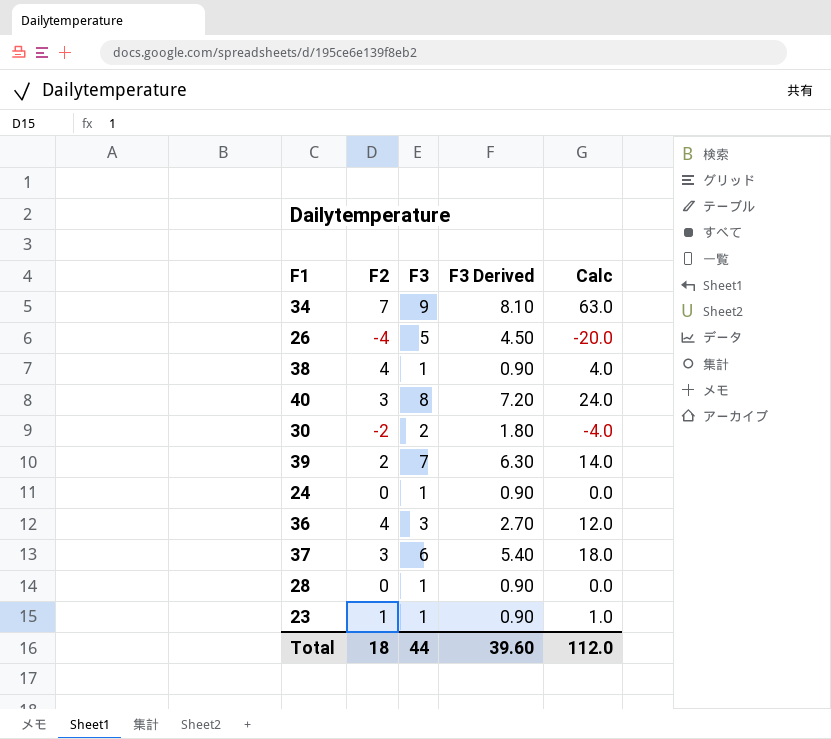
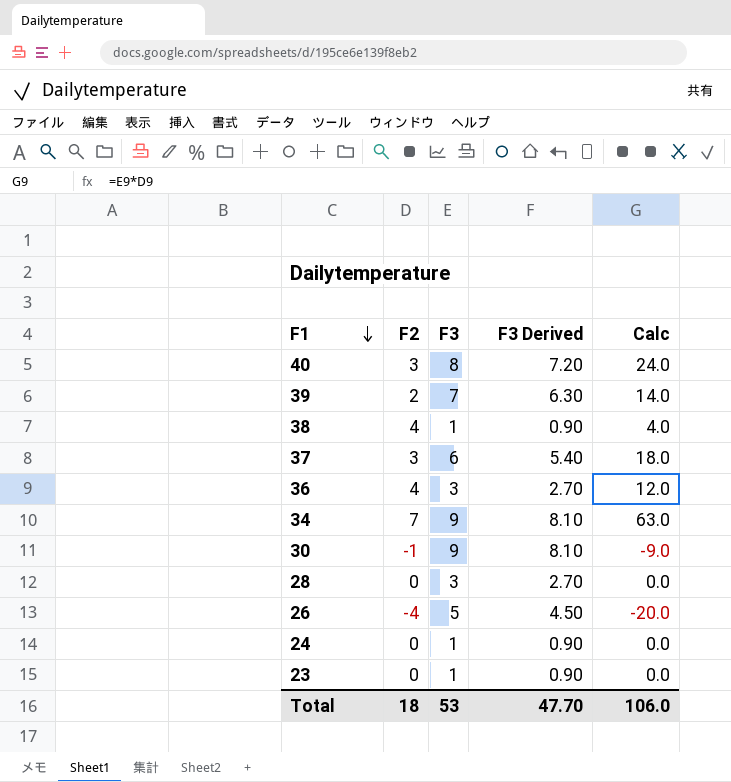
row order: none -> F1 descending
30 | F2: -2 -> -1
30 | F3: 2 -> 9
30 | F3 Derived: 1.80 -> 8.10
30 | Calc: -4.0 -> -9.0
28 | F3: 1 -> 3
28 | F3 Derived: 0.90 -> 2.70
23 | F2: 1 -> 0
23 | Calc: 1.0 -> 0.0
Total | F3: 44 -> 53
Total | F3 Derived: 39.60 -> 47.70
Total | Calc: 112.0 -> 106.0

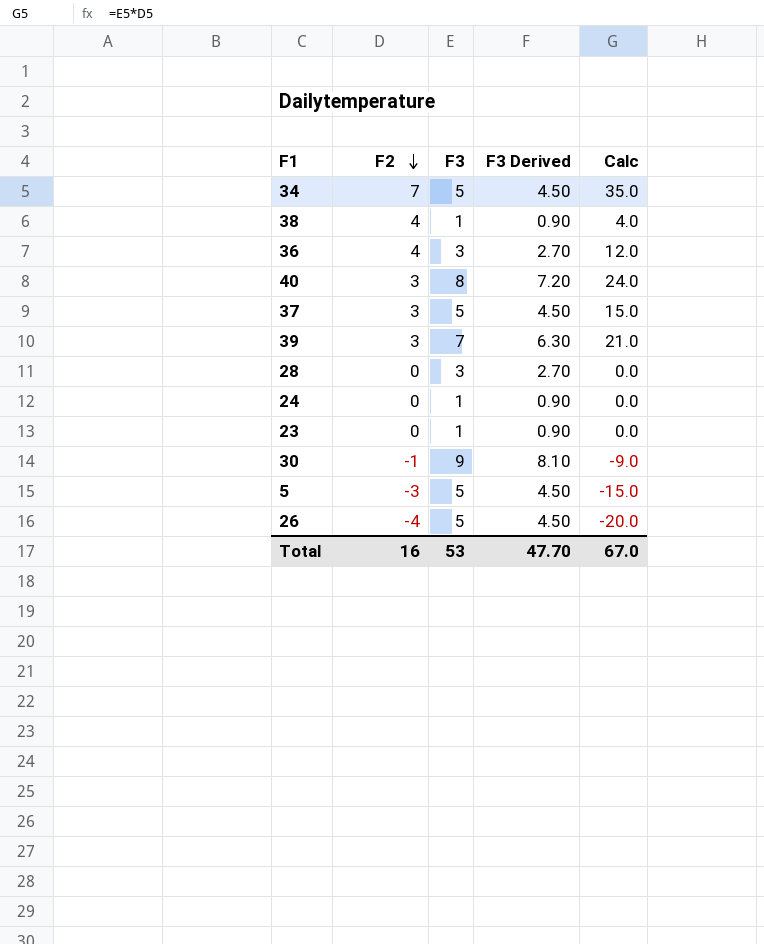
row order: F1 descending -> F2 descending
34 | F3: 9 -> 5
34 | F3 Derived: 8.10 -> 4.50
34 | Calc: 63.0 -> 35.0
37 | F3: 6 -> 5
37 | F3 Derived: 5.40 -> 4.50
37 | Calc: 18.0 -> 15.0
39 | F2: 2 -> 3
39 | Calc: 14.0 -> 21.0
row 5: none -> -3 | 5 | 4.50 | -15.0
Total | F2: 18 -> 16
Total | Calc: 106.0 -> 67.0

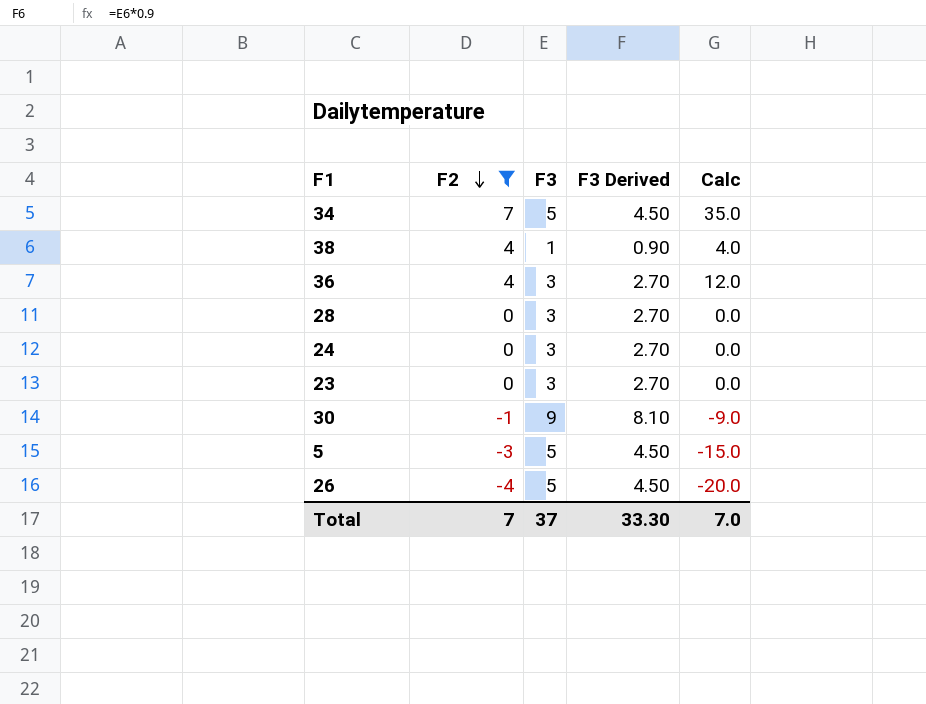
filter: none -> F2 != 3
24 | F3: 1 -> 3
24 | F3 Derived: 0.90 -> 2.70
23 | F3: 1 -> 3
23 | F3 Derived: 0.90 -> 2.70
Total | F2: 16 -> 7
Total | F3: 53 -> 37
Total | F3 Derived: 47.70 -> 33.30
Total | Calc: 67.0 -> 7.0

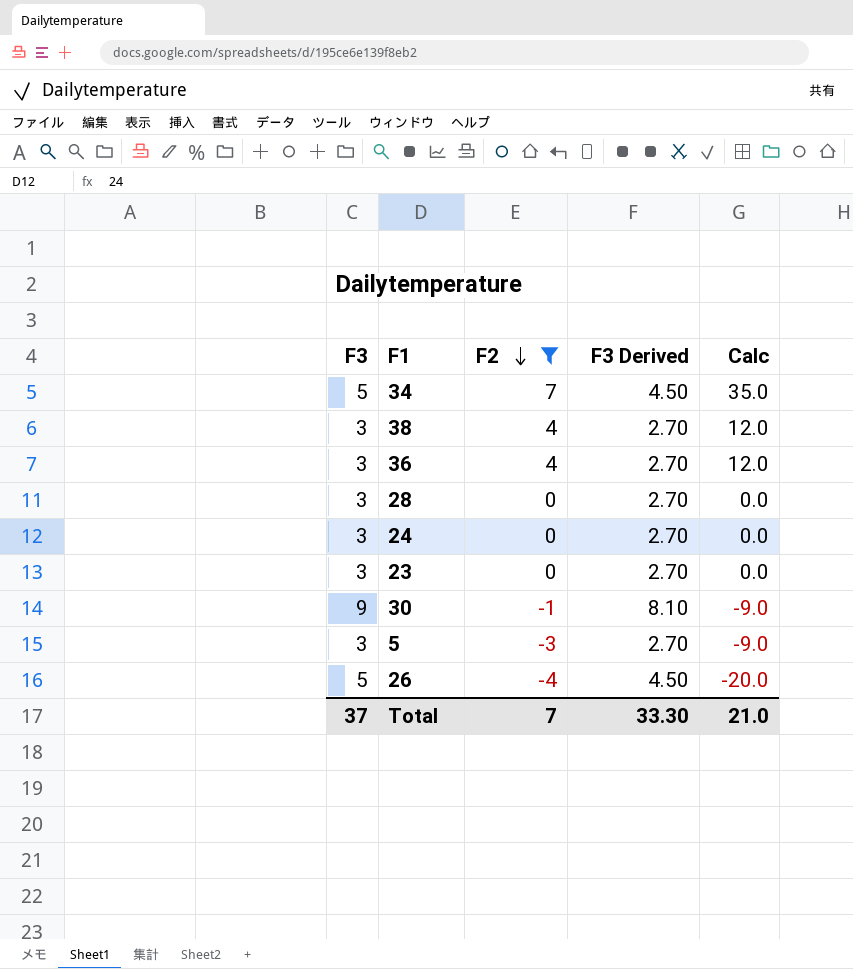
column F3 | position: 3 -> 1
38 | F3: 1 -> 3
38 | F3 Derived: 0.90 -> 2.70
38 | Calc: 4.0 -> 12.0
5 | F3: 5 -> 3
5 | F3 Derived: 4.50 -> 2.70
5 | Calc: -15.0 -> -9.0
Total | Calc: 7.0 -> 21.0

